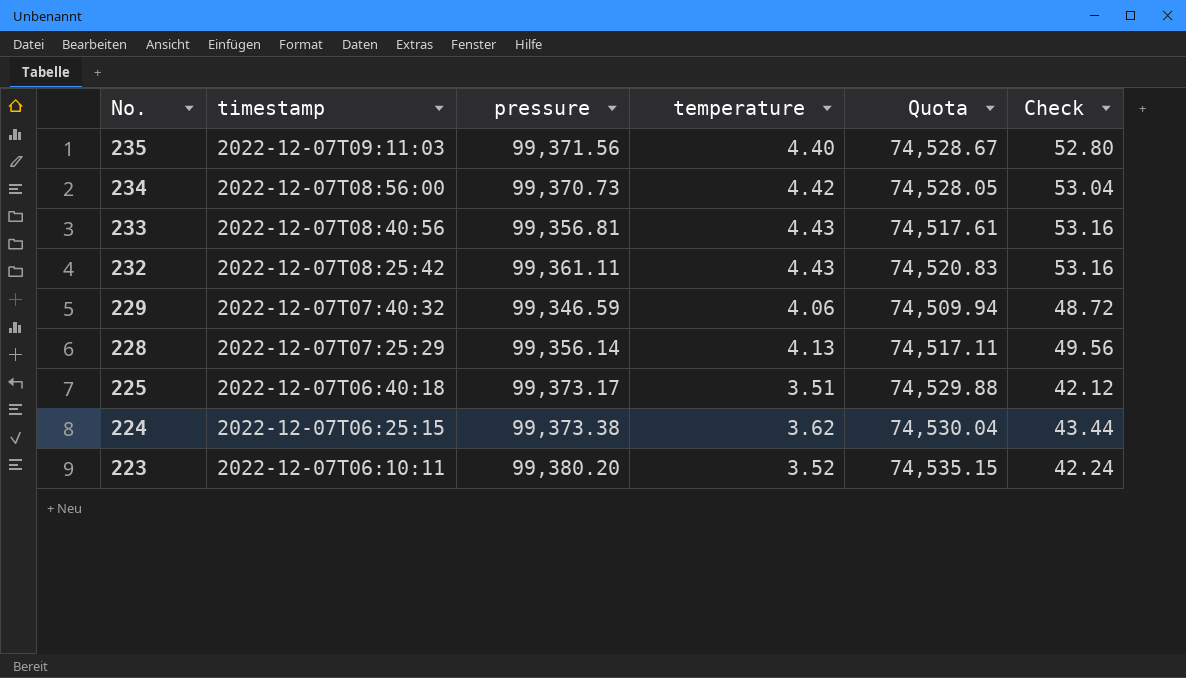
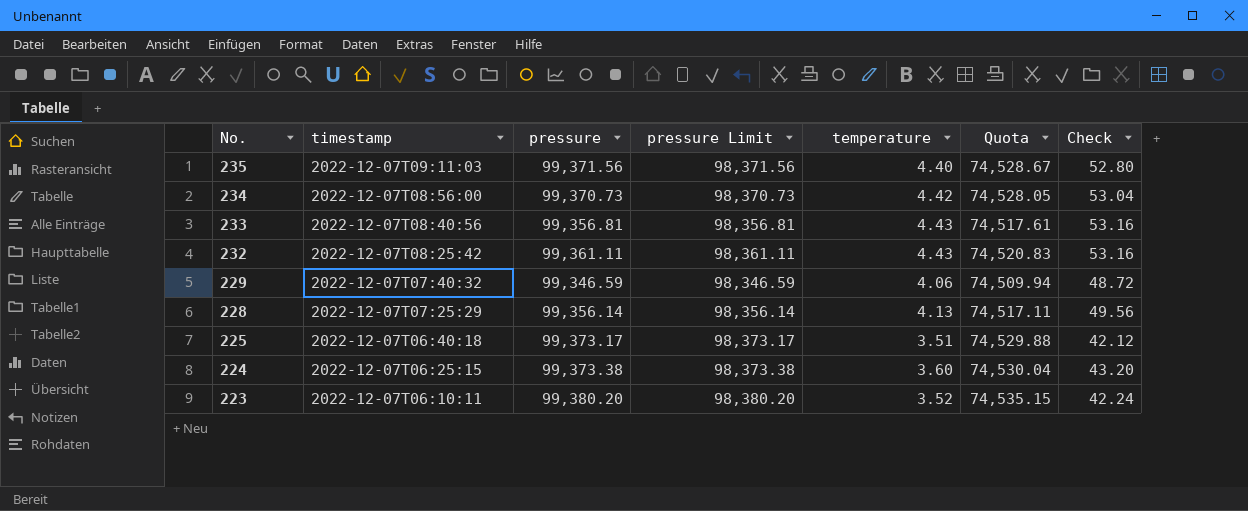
column pressure Limit | formula: none -> [pressure] - 1000
224 | temperature: 3.62 -> 3.60
224 | Check: 43.44 -> 43.20

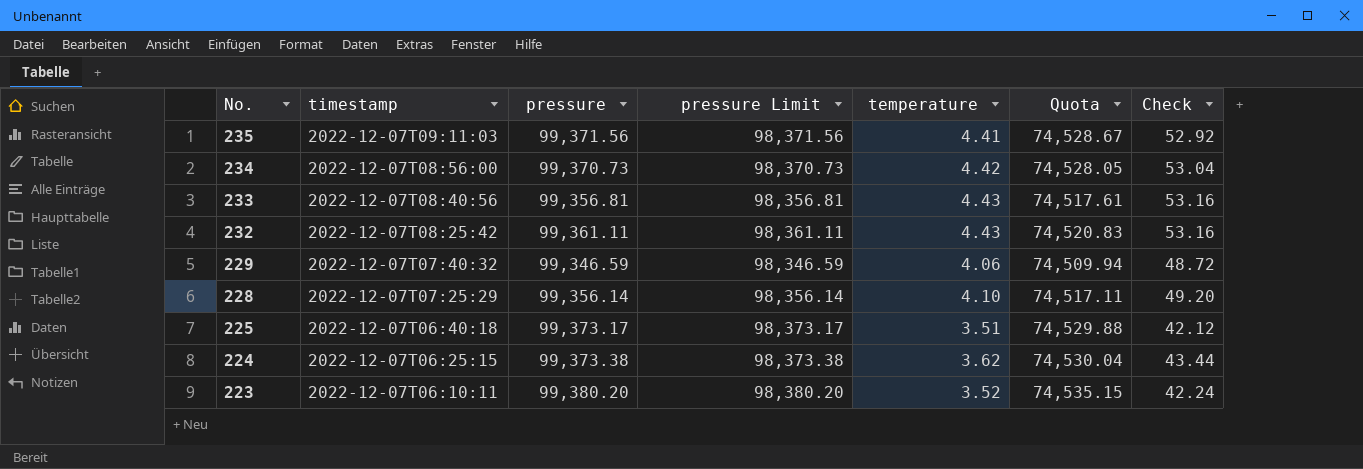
235 | temperature: 4.40 -> 4.41
235 | Check: 52.80 -> 52.92
228 | temperature: 4.13 -> 4.10
228 | Check: 49.56 -> 49.20
224 | temperature: 3.60 -> 3.62
224 | Check: 43.20 -> 43.44

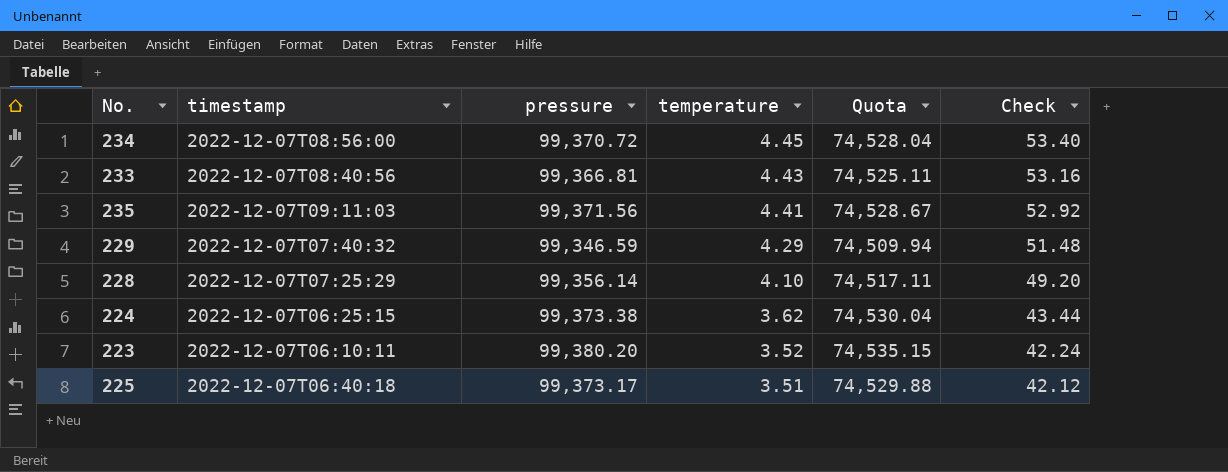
row order: No. descending -> temperature descending
column pressure Limit | formula: [pressure] - 1000 -> none
row 232: 2022-12-07T08:25:42 | 99,361.11 | 98,361.11 | 4.43 | 74,520.83 | 53.16 -> none
234 | pressure: 99,370.73 -> 99,370.72
234 | temperature: 4.42 -> 4.45
234 | Quota: 74,528.05 -> 74,528.04
234 | Check: 53.04 -> 53.40
233 | pressure: 99,356.81 -> 99,366.81
233 | Quota: 74,517.61 -> 74,525.11
229 | temperature: 4.06 -> 4.29
229 | Check: 48.72 -> 51.48

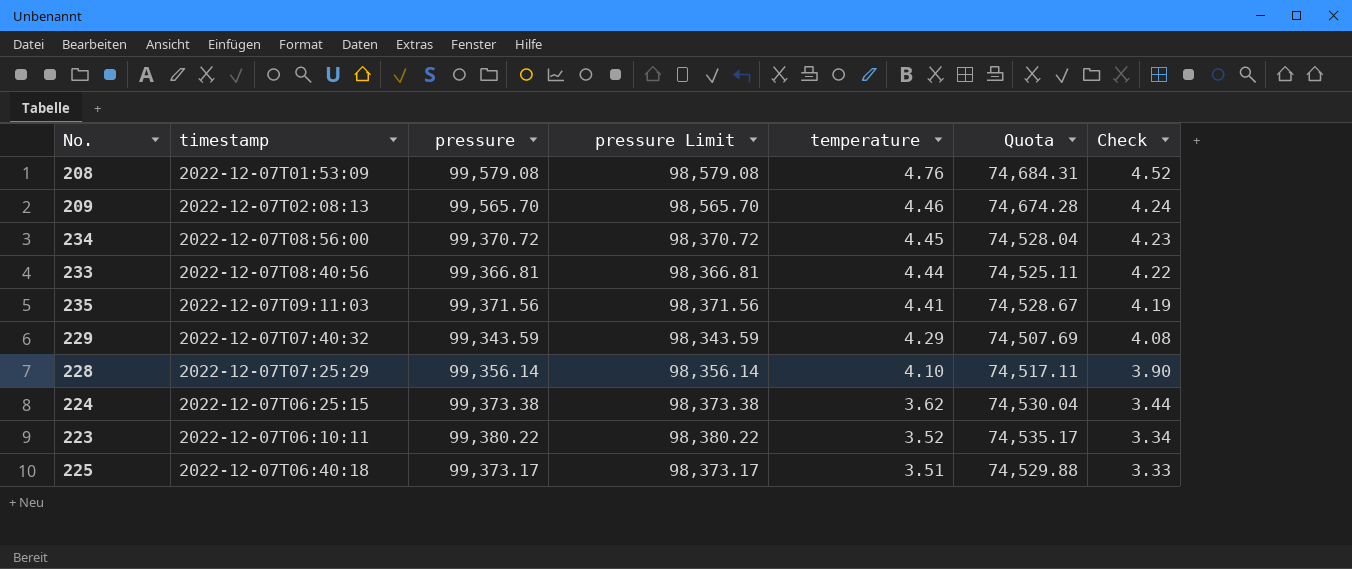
column pressure Limit | formula: none -> [pressure] - 1000
column Check | formula: [temperature] * 12 -> [temperature] * 0.95
row 208: none -> 2022-12-07T01:53:09 | 99,579.08 | 98,579.08 | 4.76 | 74,684.31 | 4.52
row 209: none -> 2022-12-07T02:08:13 | 99,565.70 | 98,565.70 | 4.46 | 74,674.28 | 4.24
233 | temperature: 4.43 -> 4.44
229 | pressure: 99,346.59 -> 99,343.59
229 | Quota: 74,509.94 -> 74,507.69
223 | pressure: 99,380.20 -> 99,380.22
223 | Quota: 74,535.15 -> 74,535.17

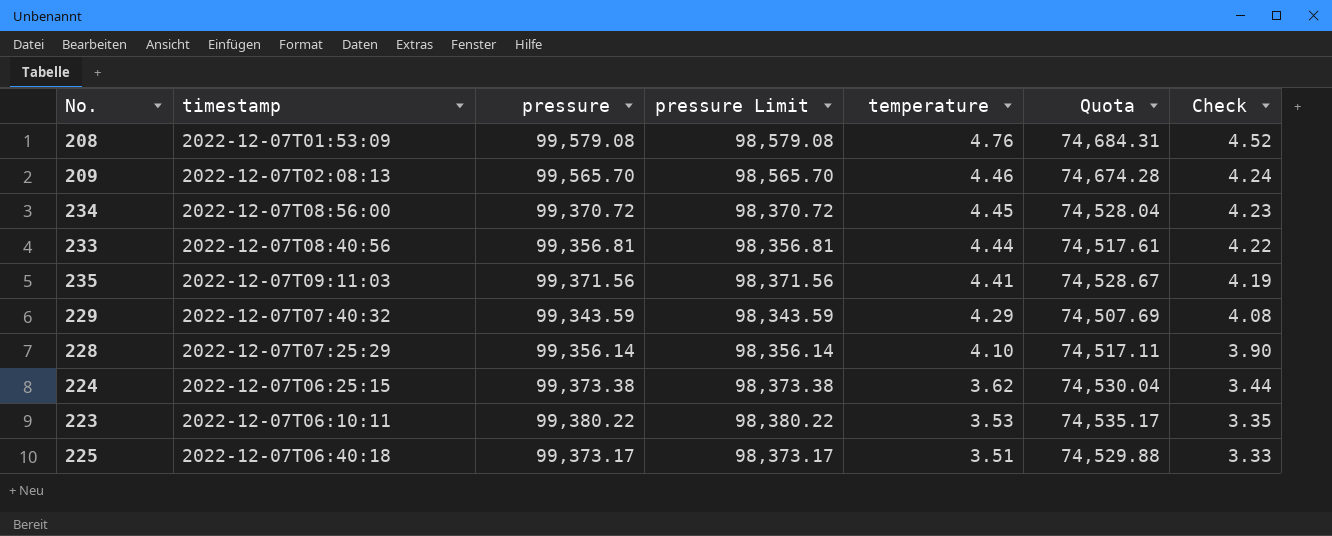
233 | pressure: 99,366.81 -> 99,356.81
233 | pressure Limit: 98,366.81 -> 98,356.81
233 | Quota: 74,525.11 -> 74,517.61
223 | temperature: 3.52 -> 3.53
223 | Check: 3.34 -> 3.35

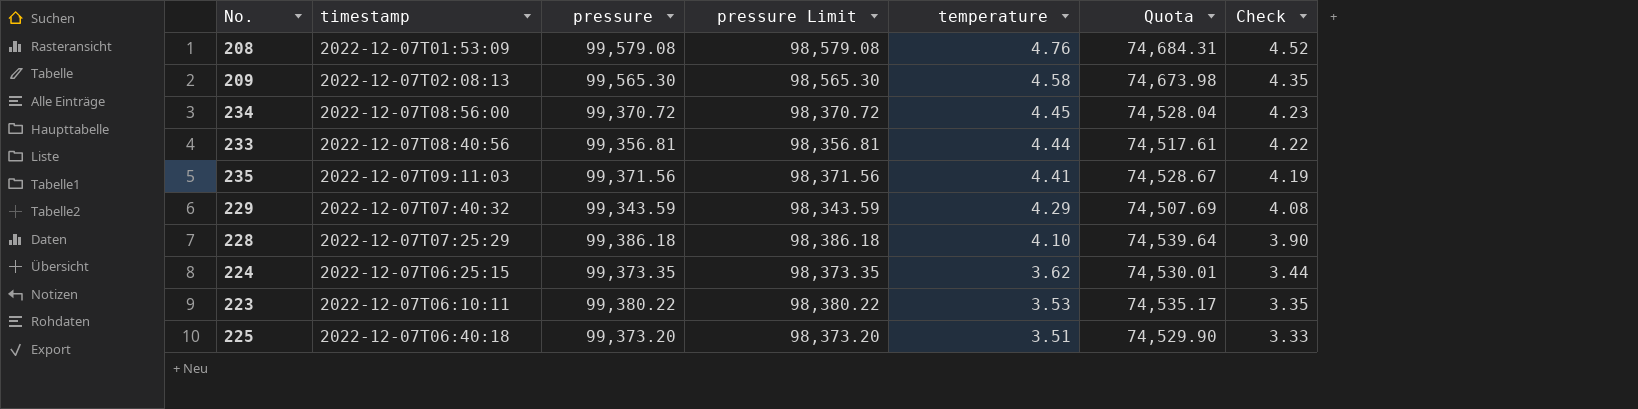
209 | pressure: 99,565.70 -> 99,565.30
209 | pressure Limit: 98,565.70 -> 98,565.30
209 | temperature: 4.46 -> 4.58
209 | Quota: 74,674.28 -> 74,673.98
209 | Check: 4.24 -> 4.35
228 | pressure: 99,356.14 -> 99,386.18
228 | pressure Limit: 98,356.14 -> 98,386.18
228 | Quota: 74,517.11 -> 74,539.64
224 | pressure: 99,373.38 -> 99,373.35
224 | pressure Limit: 98,373.38 -> 98,373.35
224 | Quota: 74,530.04 -> 74,530.01
225 | pressure: 99,373.17 -> 99,373.20
225 | pressure Limit: 98,373.17 -> 98,373.20
225 | Quota: 74,529.88 -> 74,529.90

